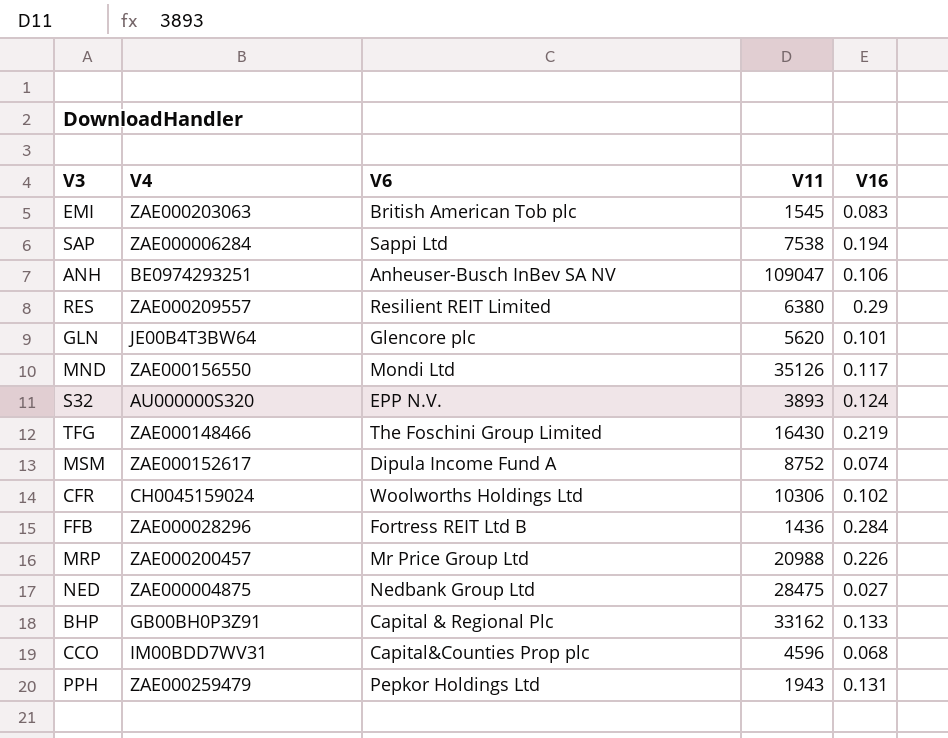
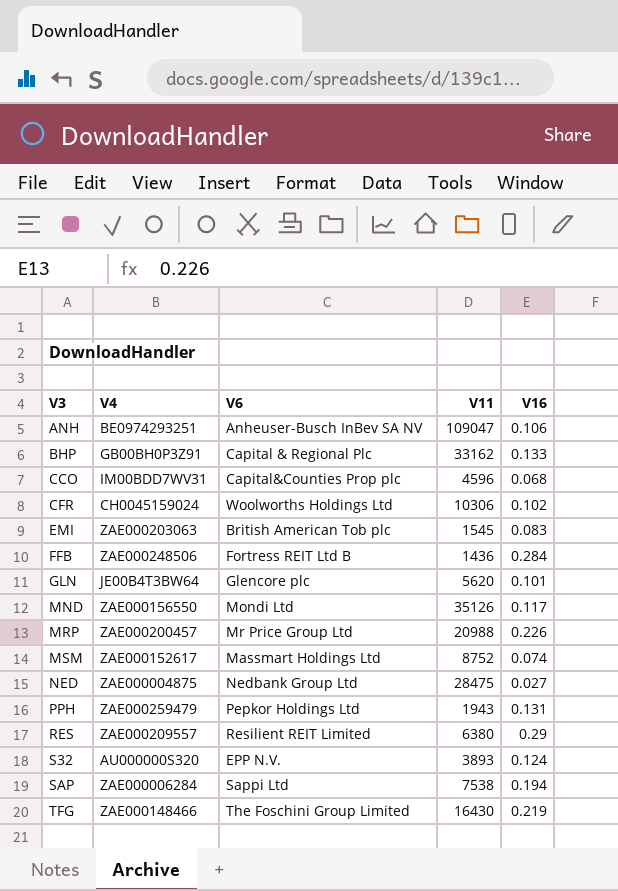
row order: none -> V3 ascending
FFB | V4: ZAE000028296 -> ZAE000248506
MSM | V6: Dipula Income Fund A -> Massmart Holdings Ltd

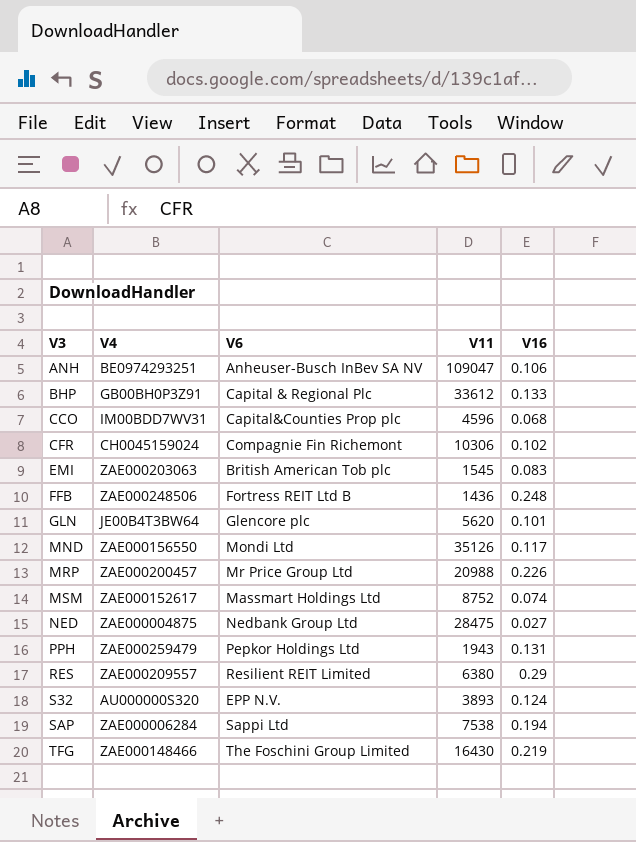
BHP | V11: 33162 -> 33612
CFR | V6: Woolworths Holdings Ltd -> Compagnie Fin Richemont
FFB | V16: 0.284 -> 0.248

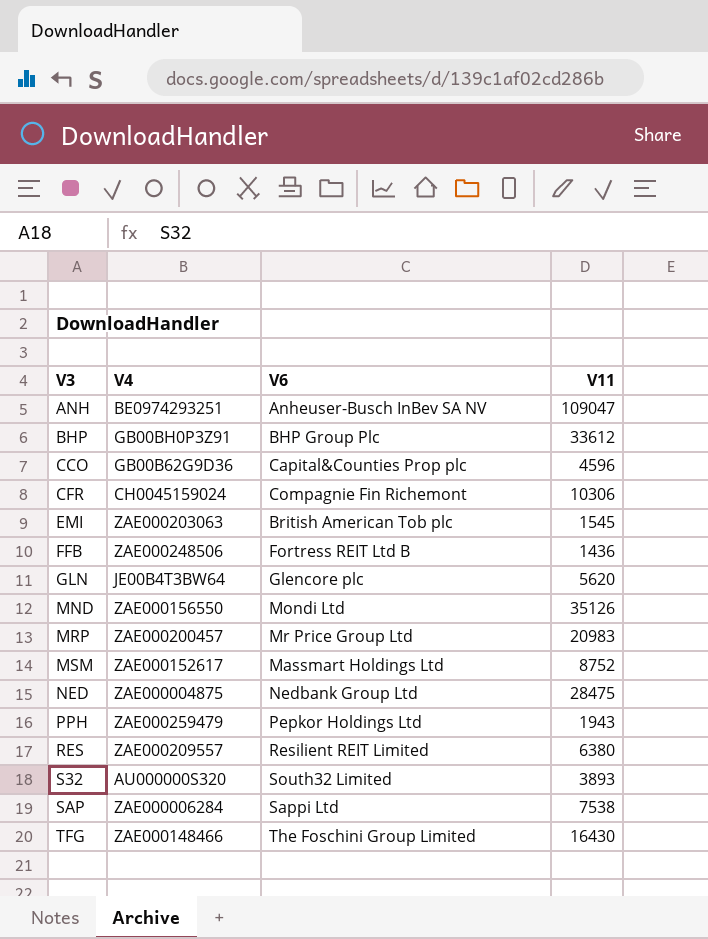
column V16 | position: 5 -> none
BHP | V6: Capital & Regional Plc -> BHP Group Plc
CCO | V4: IM00BDD7WV31 -> GB00B62G9D36
MRP | V11: 20988 -> 20983
S32 | V6: EPP N.V. -> South32 Limited

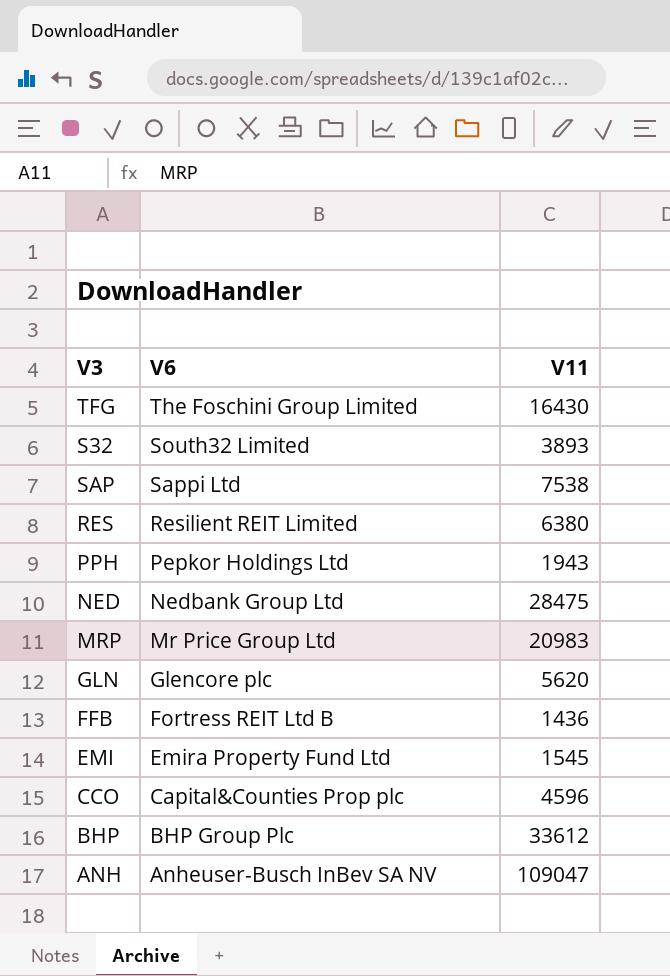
row order: V3 ascending -> V6 descending
column V4 | position: 2 -> none
row CFR: CH0045159024 | Compagnie Fin Richemont | 10306 -> none
row MND: ZAE000156550 | Mondi Ltd | 35126 -> none
row MSM: ZAE000152617 | Massmart Holdings Ltd | 8752 -> none
EMI | V6: British American Tob plc -> Emira Property Fund Ltd

